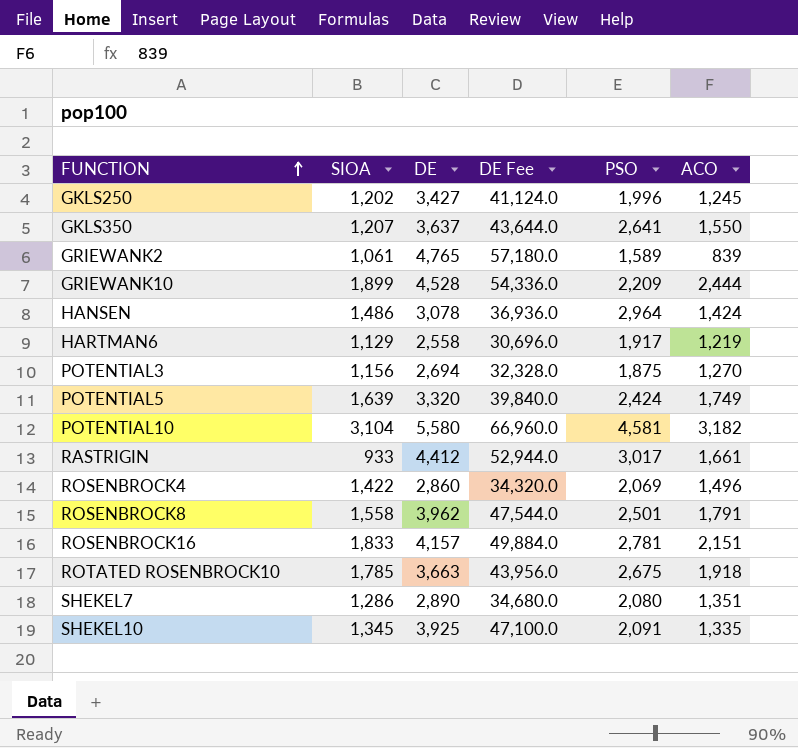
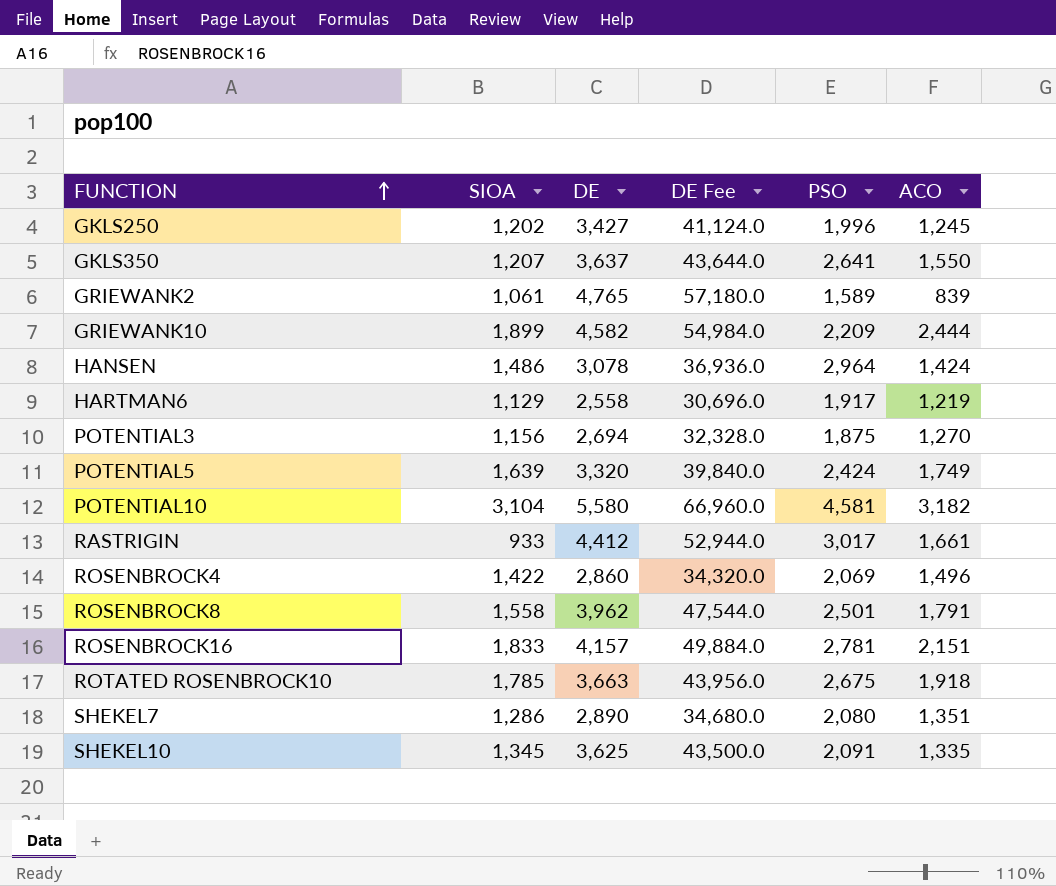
GRIEWANK10 | DE: 4,528 -> 4,582
GRIEWANK10 | DE Fee: 54,336.0 -> 54,984.0
SHEKEL10 | DE: 3,925 -> 3,625
SHEKEL10 | DE Fee: 47,100.0 -> 43,500.0

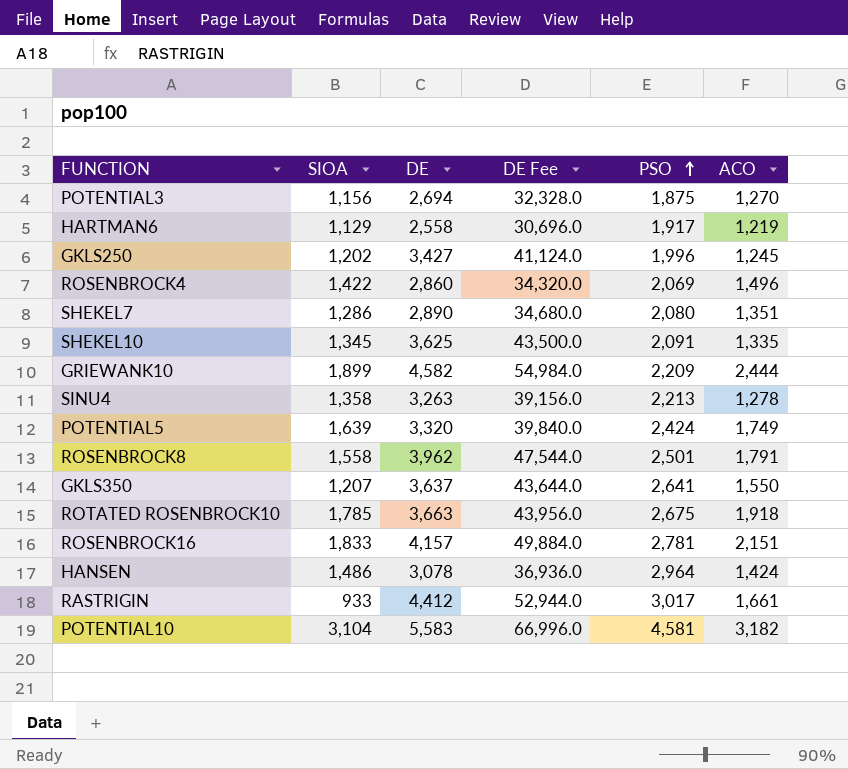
row order: FUNCTION ascending -> PSO ascending
row GRIEWANK2: 1,061 | 4,765 | 57,180.0 | 1,589 | 839 -> none
row SINU4: none -> 1,358 | 3,263 | 39,156.0 | 2,213 | 1,278
POTENTIAL10 | DE: 5,580 -> 5,583
POTENTIAL10 | DE Fee: 66,960.0 -> 66,996.0

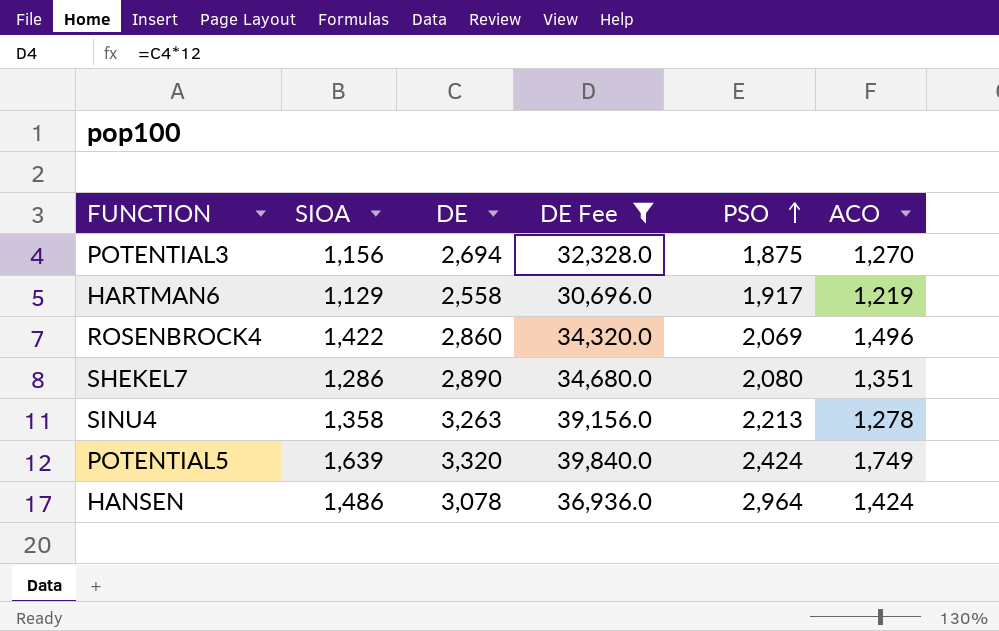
filter: none -> DE Fee <= 39,840.0

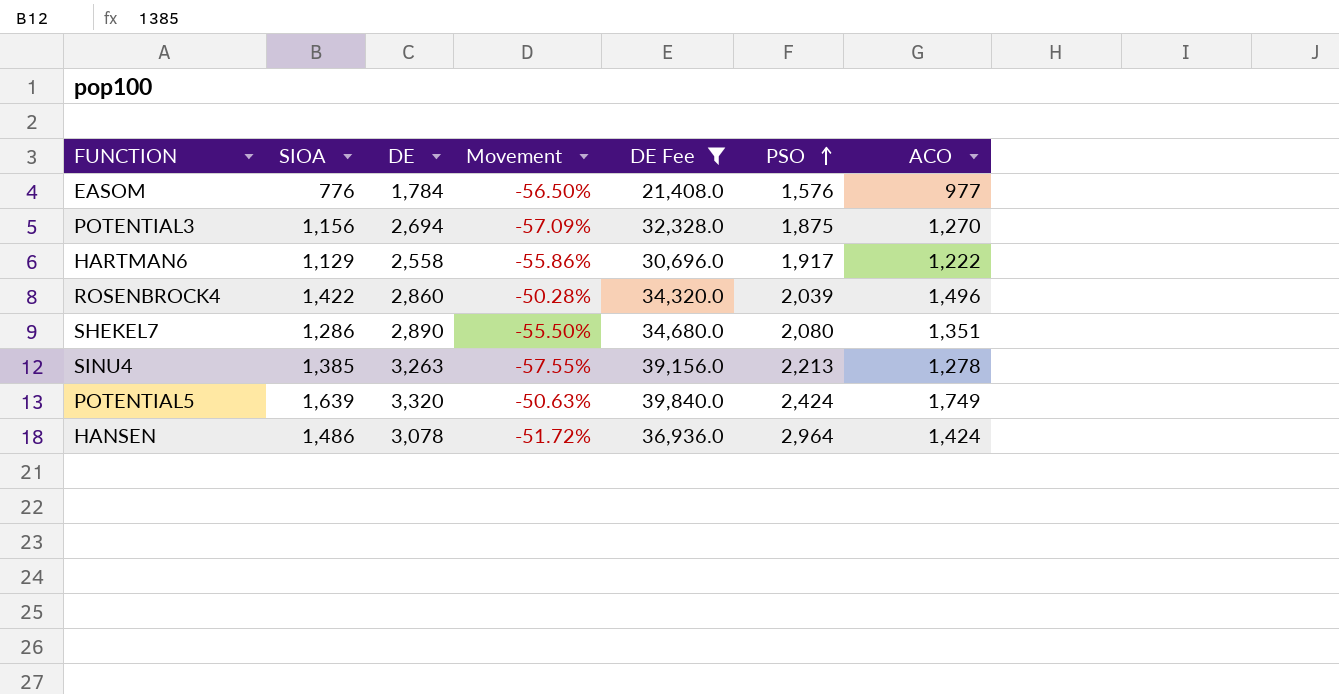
column Movement | formula: none -> ([SIOA] - [DE]) / [DE]
row EASOM: none -> 776 | 1,784 | -56.50% | 21,408.0 | 1,576 | 977
HARTMAN6 | ACO: 1,219 -> 1,222
ROSENBROCK4 | PSO: 2,069 -> 2,039
SINU4 | SIOA: 1,358 -> 1,385

